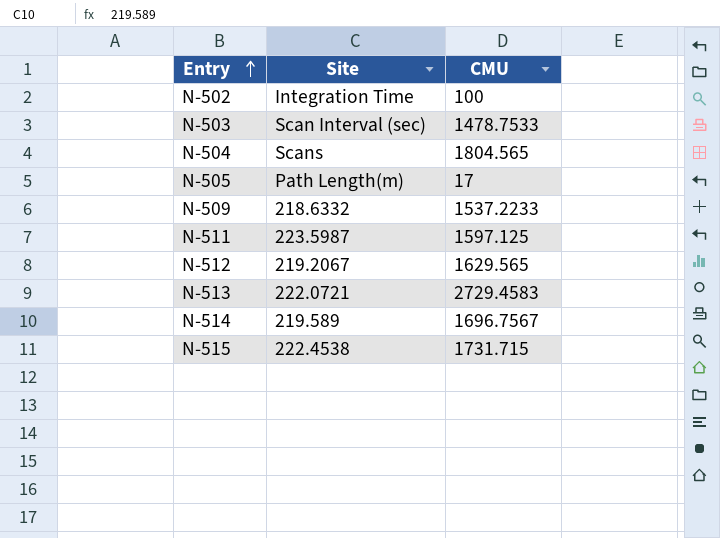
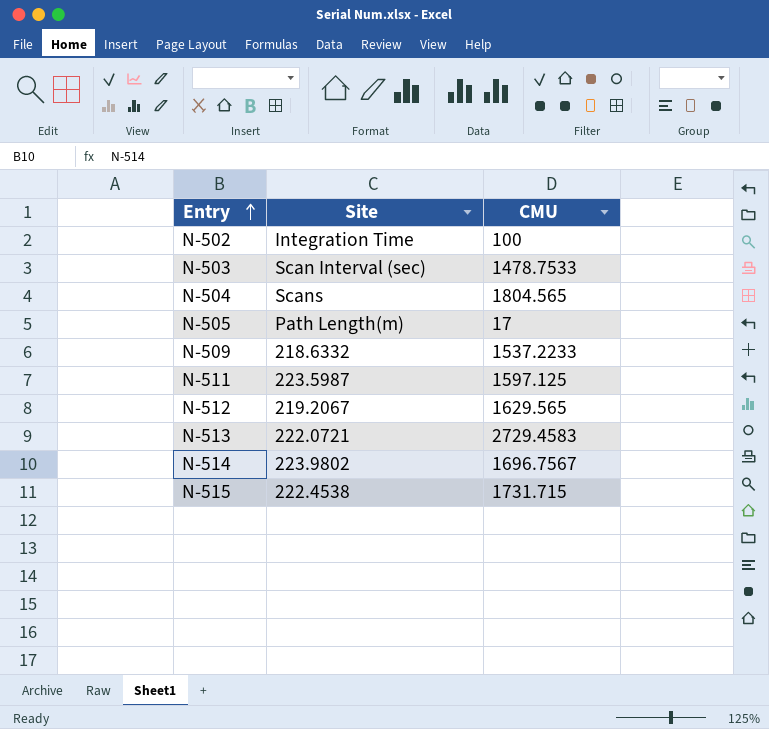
N-514 | Site: 219.589 -> 223.9802

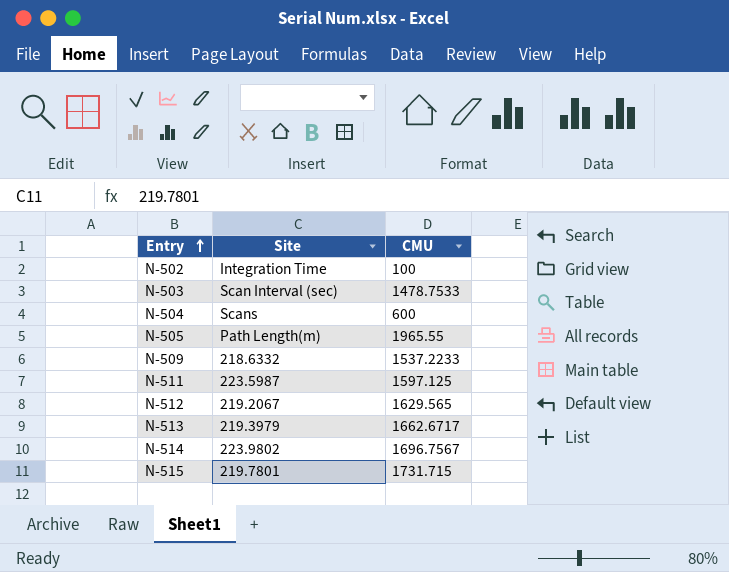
N-504 | CMU: 1804.565 -> 600
N-505 | CMU: 17 -> 1965.55
N-513 | Site: 222.0721 -> 219.3979
N-513 | CMU: 2729.4583 -> 1662.6717
N-515 | Site: 222.4538 -> 219.7801

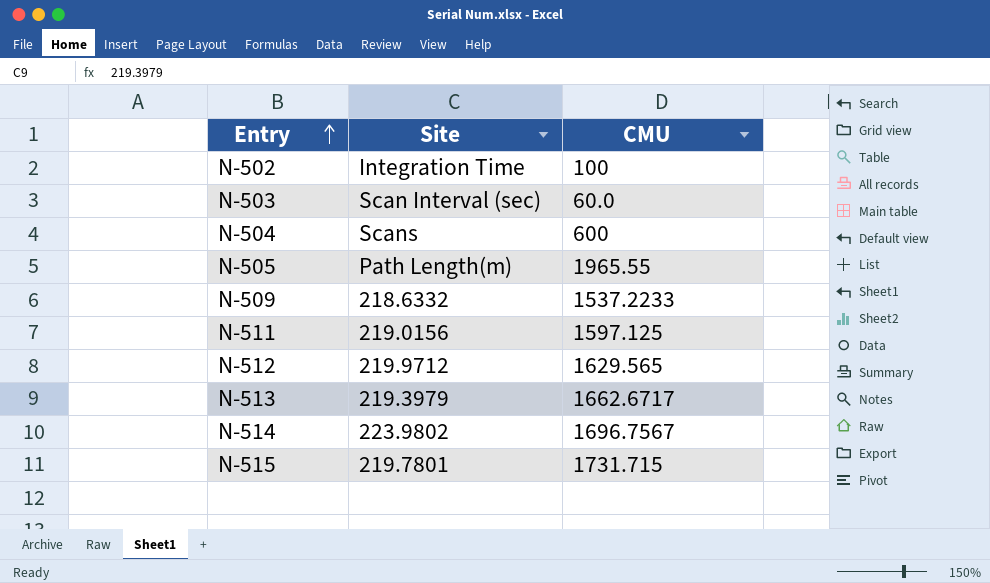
N-503 | CMU: 1478.7533 -> 60.0
N-511 | Site: 223.5987 -> 219.0156
N-512 | Site: 219.2067 -> 219.9712

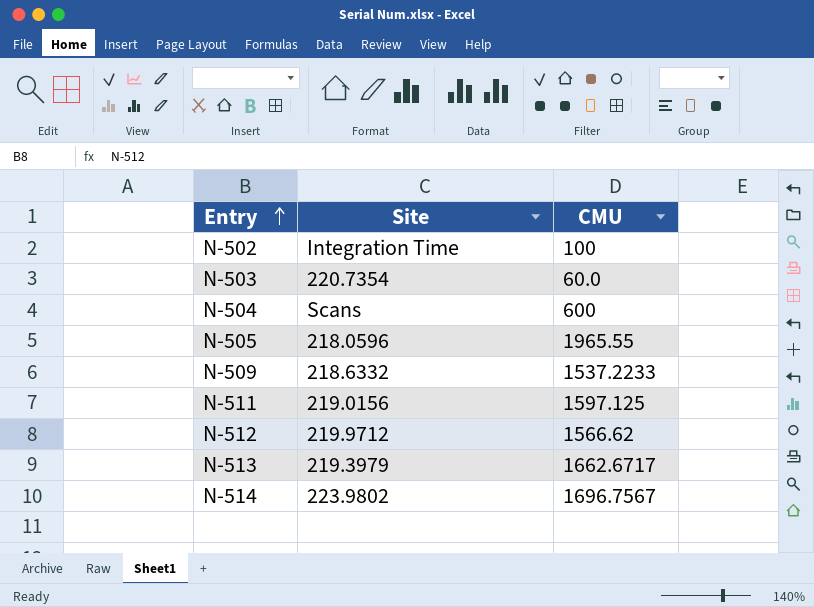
row N-515: 219.7801 | 1731.715 -> none
N-503 | Site: Scan Interval (sec) -> 220.7354
N-505 | Site: Path Length(m) -> 218.0596
N-512 | CMU: 1629.565 -> 1566.62

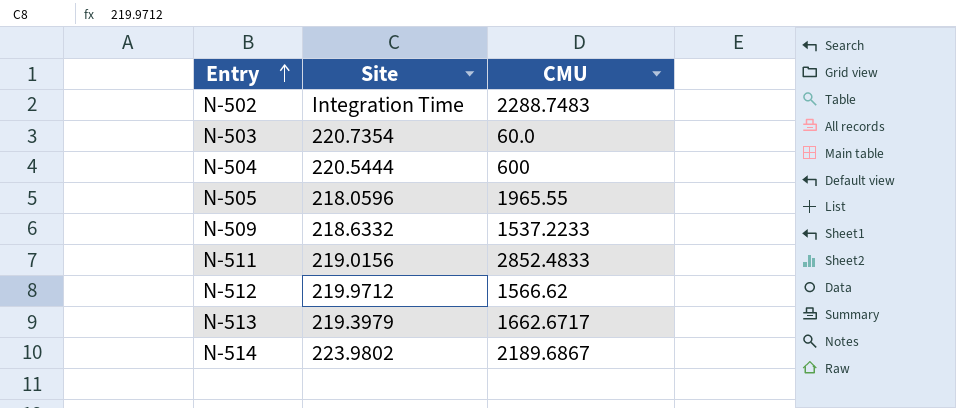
N-502 | CMU: 100 -> 2288.7483
N-504 | Site: Scans -> 220.5444
N-511 | CMU: 1597.125 -> 2852.4833
N-514 | CMU: 1696.7567 -> 2189.6867

